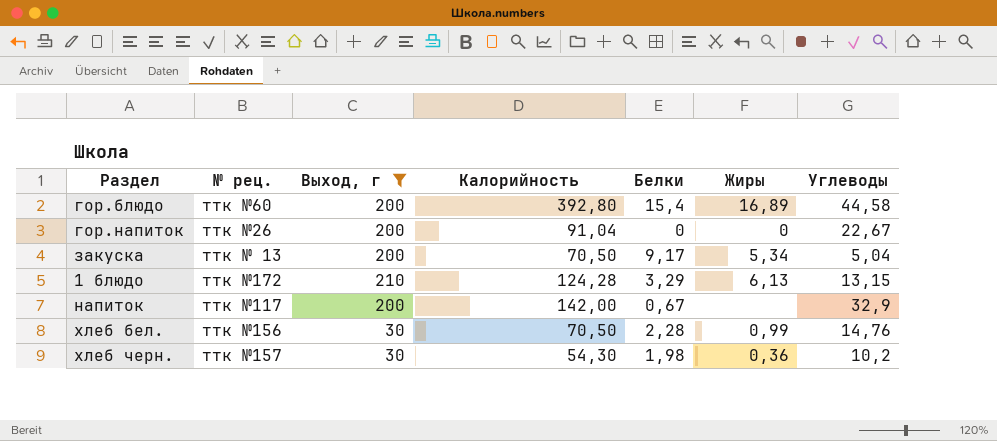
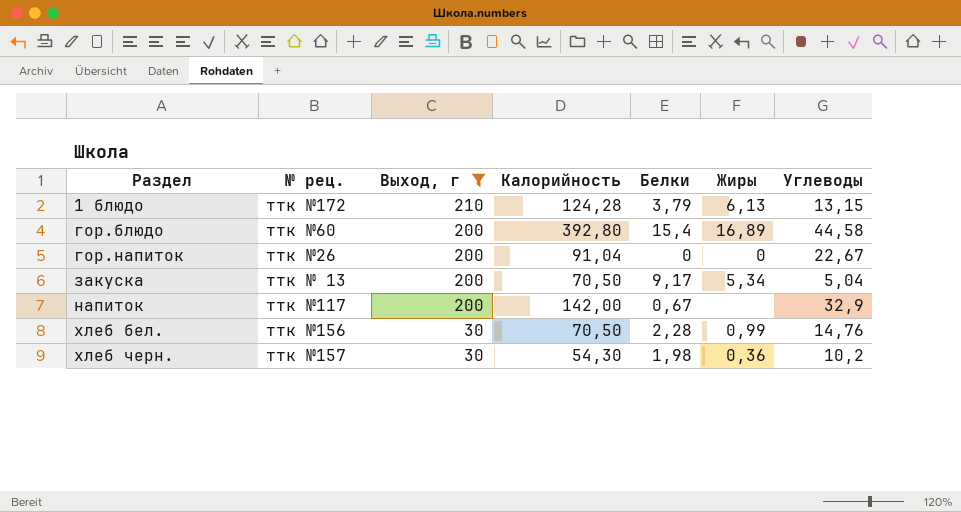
row order: none -> Раздел ascending
1 блюдо | Белки: 3,29 -> 3,79

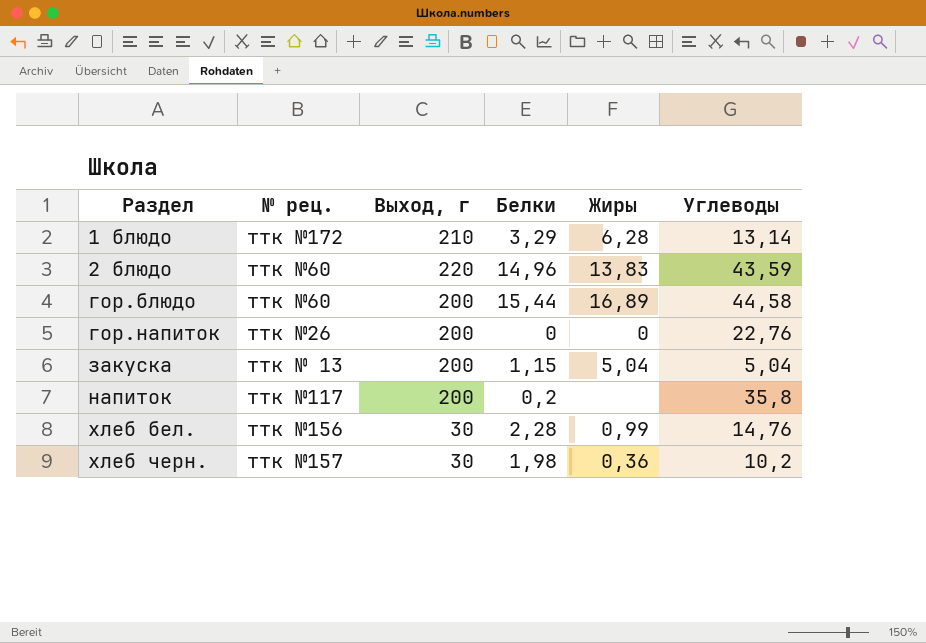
filter: Выход, г != 220 -> none
column Калорийность | position: 4 -> none
1 блюдо | Белки: 3,79 -> 3,29
1 блюдо | Жиры: 6,13 -> 6,28
1 блюдо | Углеводы: 13,15 -> 13,14
гор.блюдо | Белки: 15,4 -> 15,44
гор.напиток | Углеводы: 22,67 -> 22,76
закуска | Белки: 9,17 -> 1,15
закуска | Жиры: 5,34 -> 5,04
напиток | Белки: 0,67 -> 0,2
напиток | Углеводы: 32,9 -> 35,8

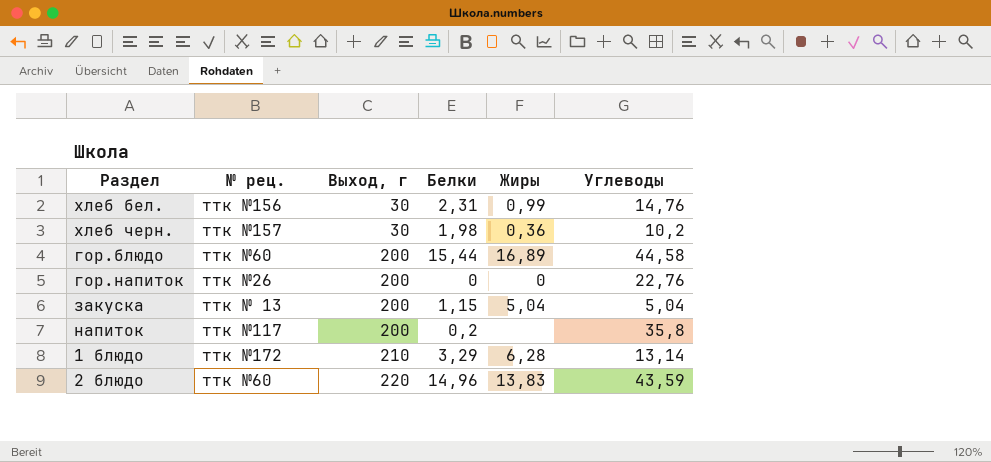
row order: Раздел ascending -> Выход, г ascending
хлеб бел. | Белки: 2,28 -> 2,31

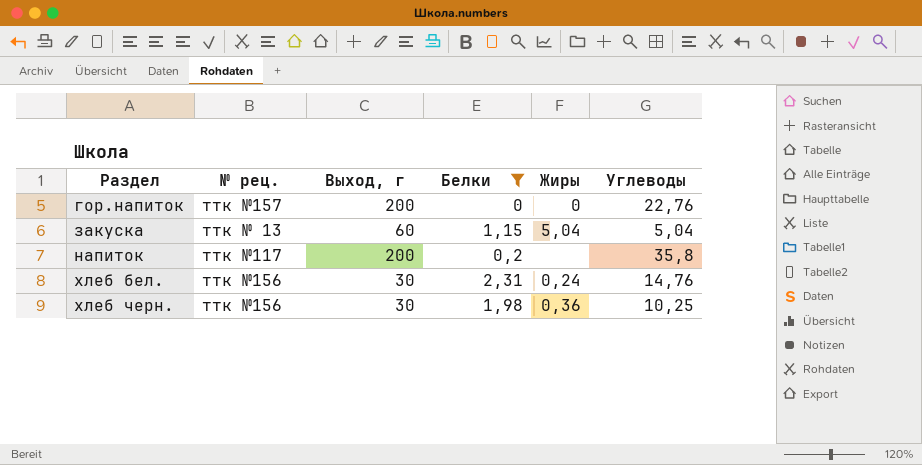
filter: none -> Белки <= 2,31
row order: Выход, г ascending -> Раздел ascending
гор.напиток | № рец.: ттк №26 -> ттк №157
закуска | Выход, г: 200 -> 60
хлеб бел. | Жиры: 0,99 -> 0,24
хлеб черн. | № рец.: ттк №157 -> ттк №156
хлеб черн. | Углеводы: 10,2 -> 10,25

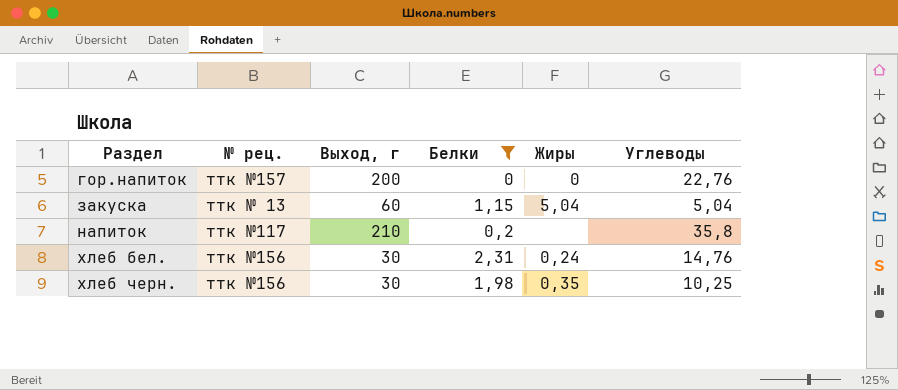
напиток | Выход, г: 200 -> 210
хлеб черн. | Жиры: 0,36 -> 0,35

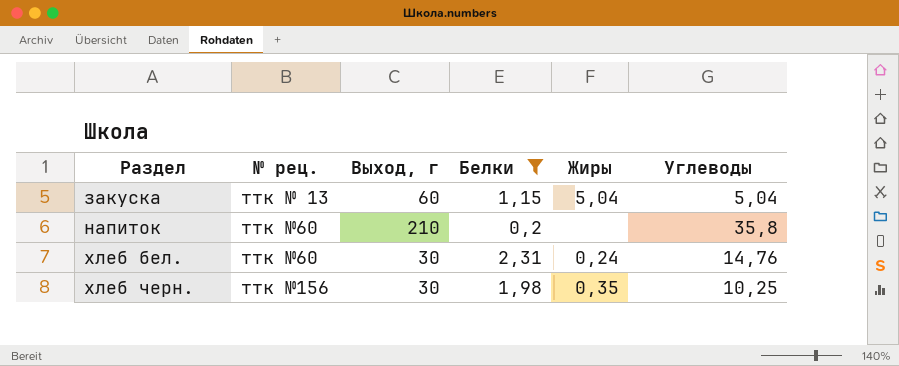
row гор.напиток: ттк №157 | 200 | 0 | 0 | 22,76 -> none
напиток | № рец.: ттк №117 -> ттк №60
хлеб бел. | № рец.: ттк №156 -> ттк №60

